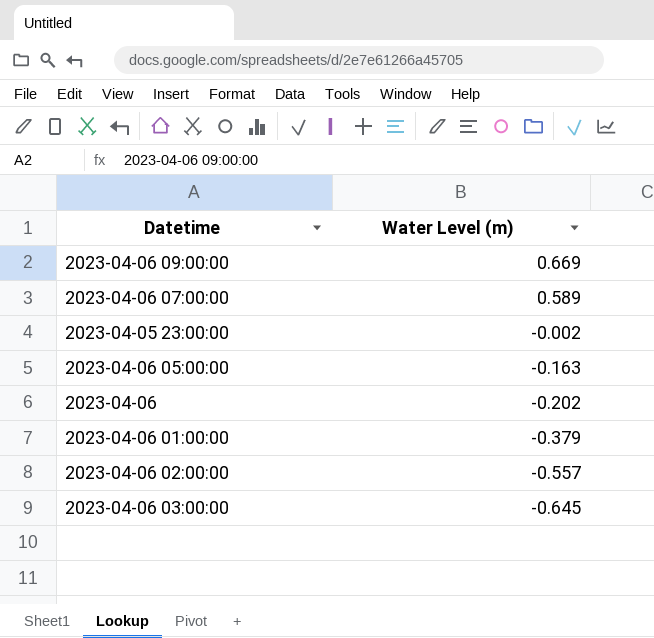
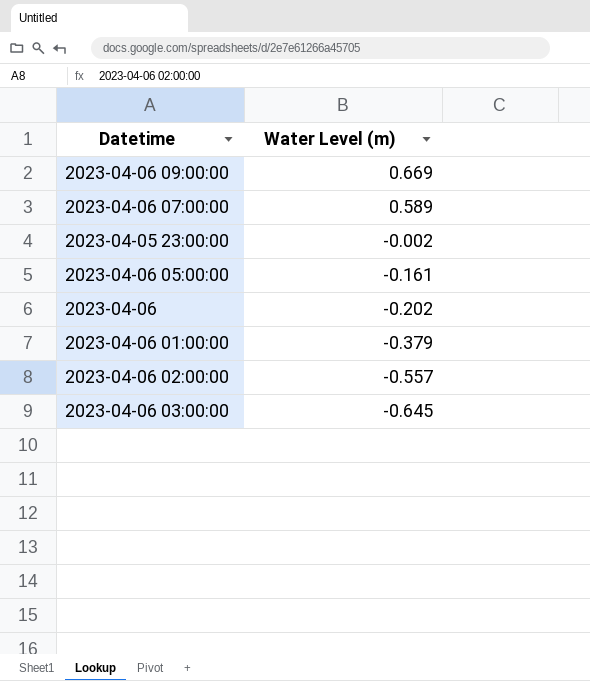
2023-04-06 05:00:00 | Water Level (m): -0.163 -> -0.161

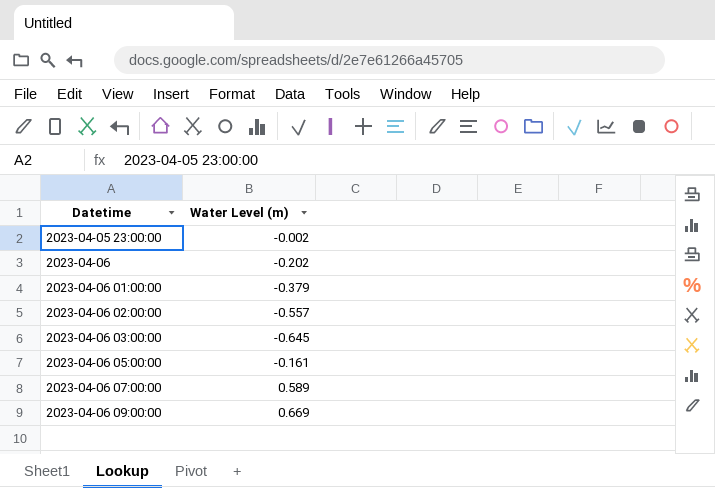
row order: Water Level (m) descending -> Datetime ascending

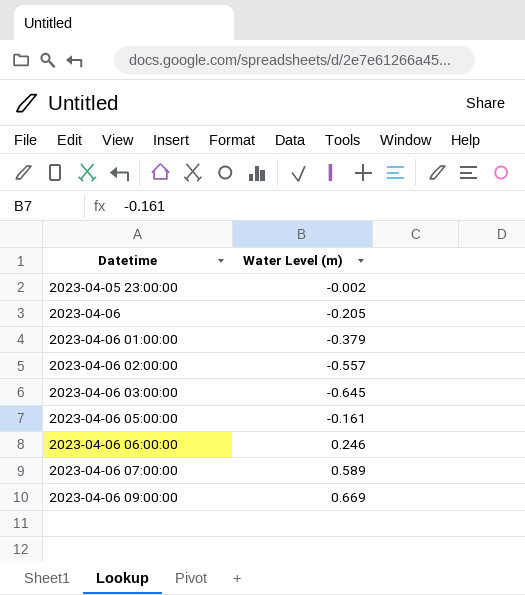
2023-04-06 | Water Level (m): -0.202 -> -0.205
row 2023-04-06 06:00:00: none -> 0.246

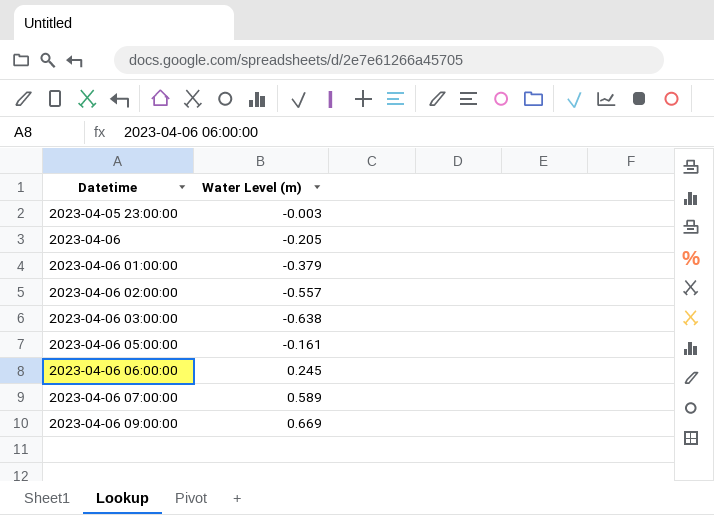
2023-04-05 23:00:00 | Water Level (m): -0.002 -> -0.003
2023-04-06 03:00:00 | Water Level (m): -0.645 -> -0.638
2023-04-06 06:00:00 | Water Level (m): 0.246 -> 0.245

